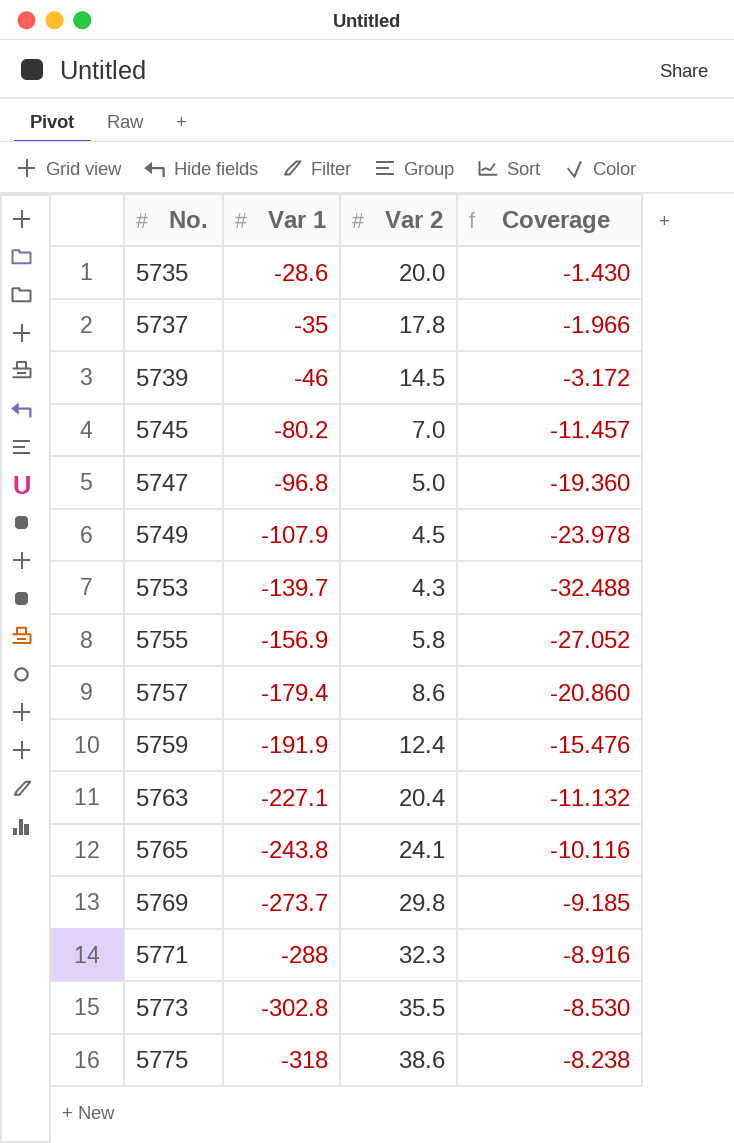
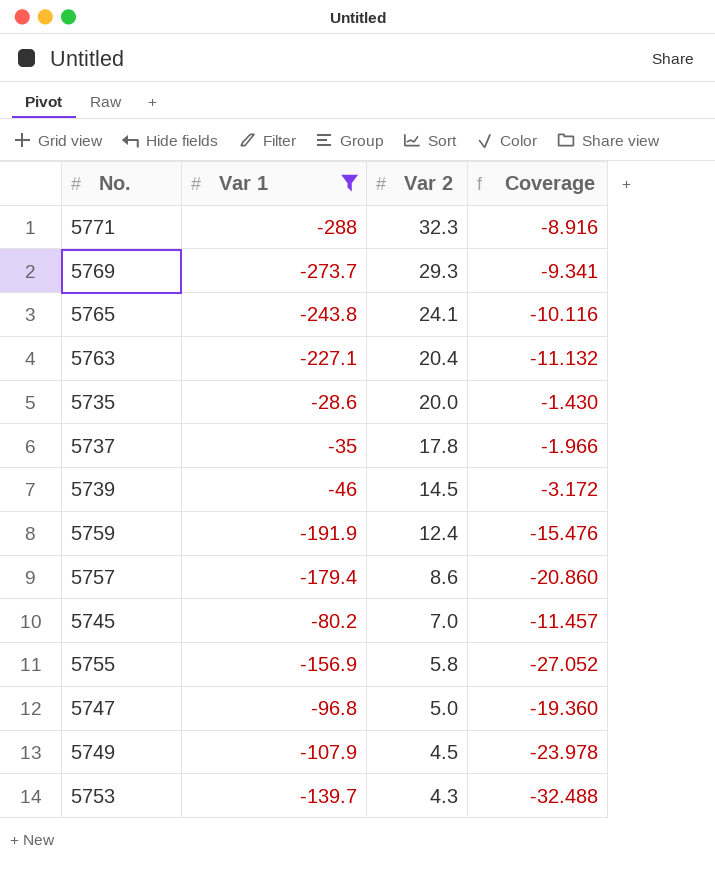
filter: none -> Var 1 >= -288
row order: No. ascending -> Var 2 descending
5769 | Var 2: 29.8 -> 29.3
5769 | Coverage: -9.185 -> -9.341

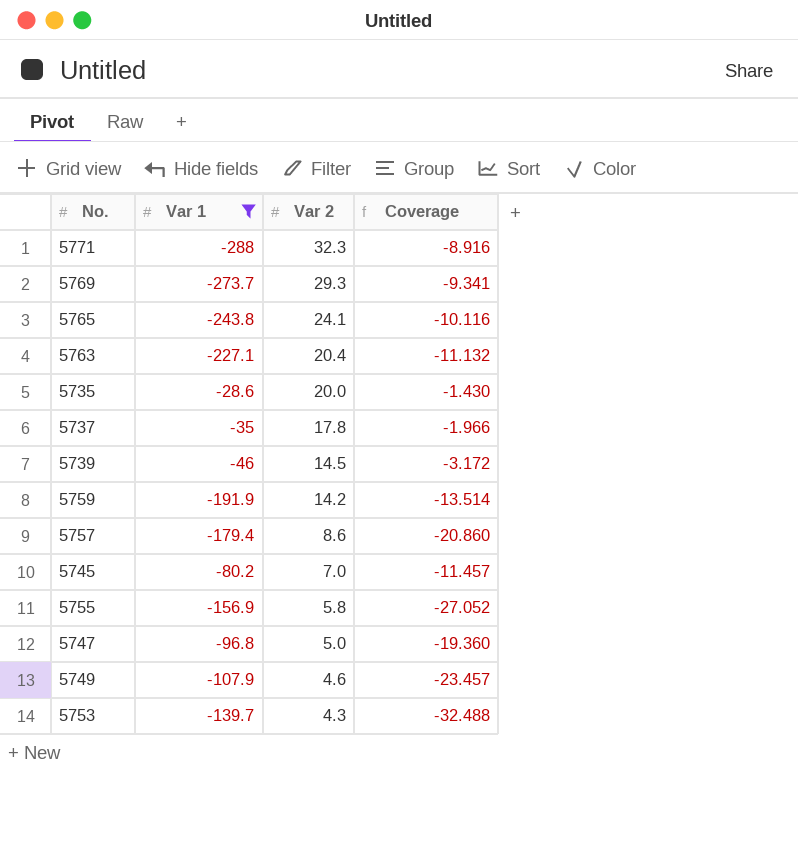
5759 | Var 2: 12.4 -> 14.2
5759 | Coverage: -15.476 -> -13.514
5749 | Var 2: 4.5 -> 4.6
5749 | Coverage: -23.978 -> -23.457

